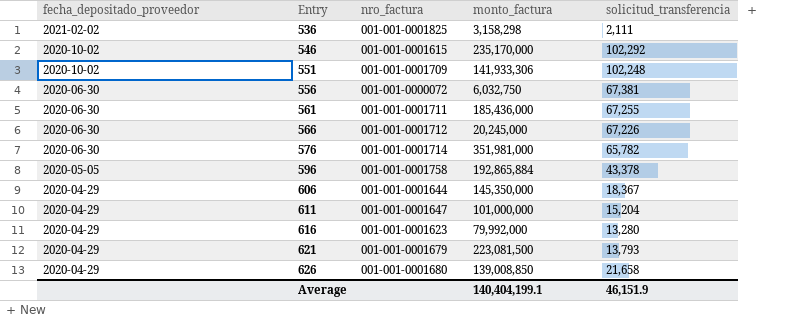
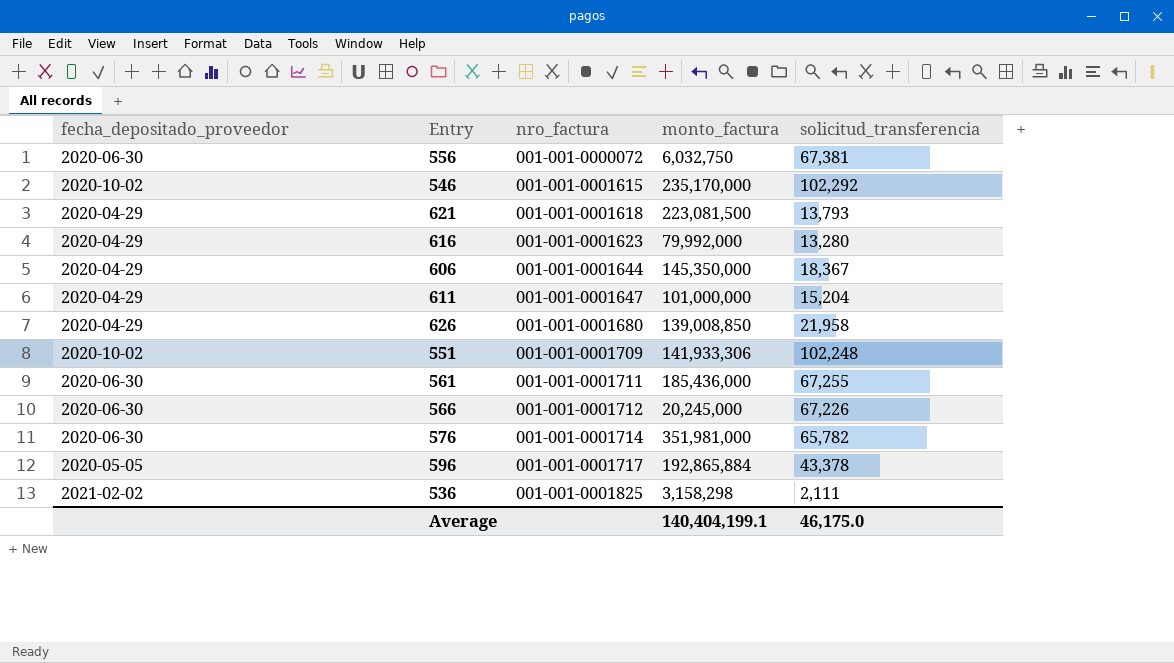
row order: fecha_depositado_proveedor descending -> nro_factura ascending
621 | nro_factura: 001-001-0001679 -> 001-001-0001618
626 | solicitud_transferencia: 21,658 -> 21,958
596 | nro_factura: 001-001-0001758 -> 001-001-0001717
Average | solicitud_transferencia: 46,151.9 -> 46,175.0

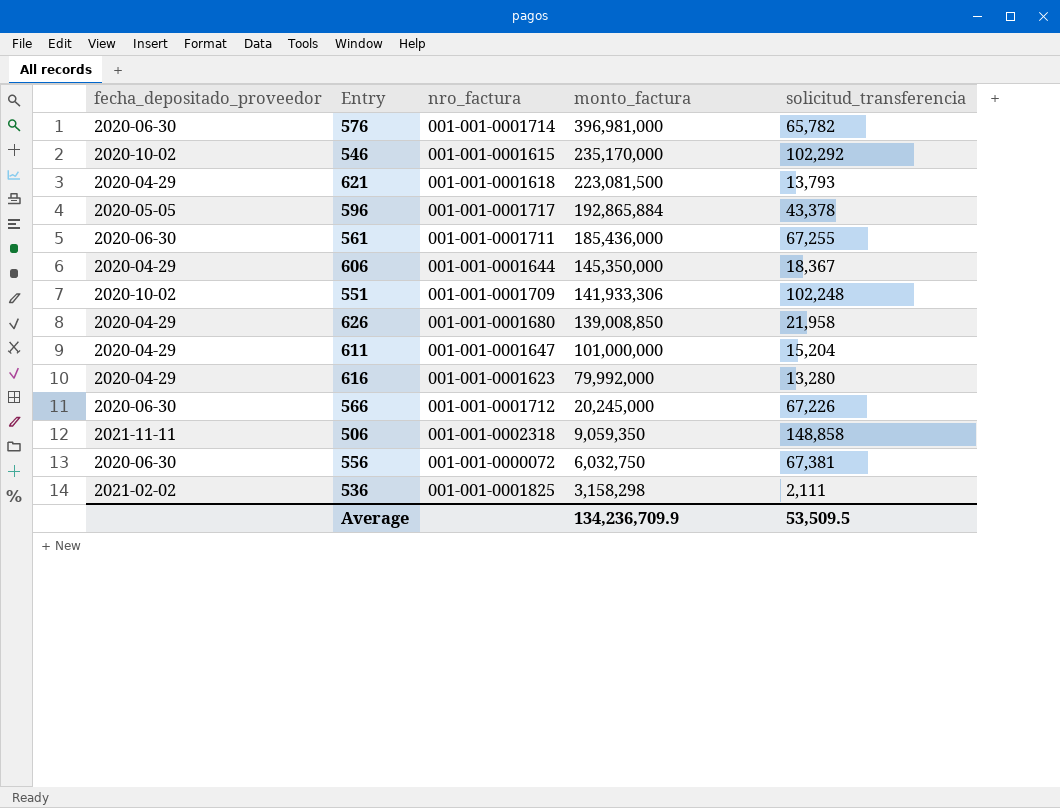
row order: nro_factura ascending -> monto_factura descending
576 | monto_factura: 351,981,000 -> 396,981,000
row 506: none -> 2021-11-11 | 001-001-0002318 | 9,059,350 | 148,858
Average | monto_factura: 140,404,199.1 -> 134,236,709.9
Average | solicitud_transferencia: 46,175.0 -> 53,509.5

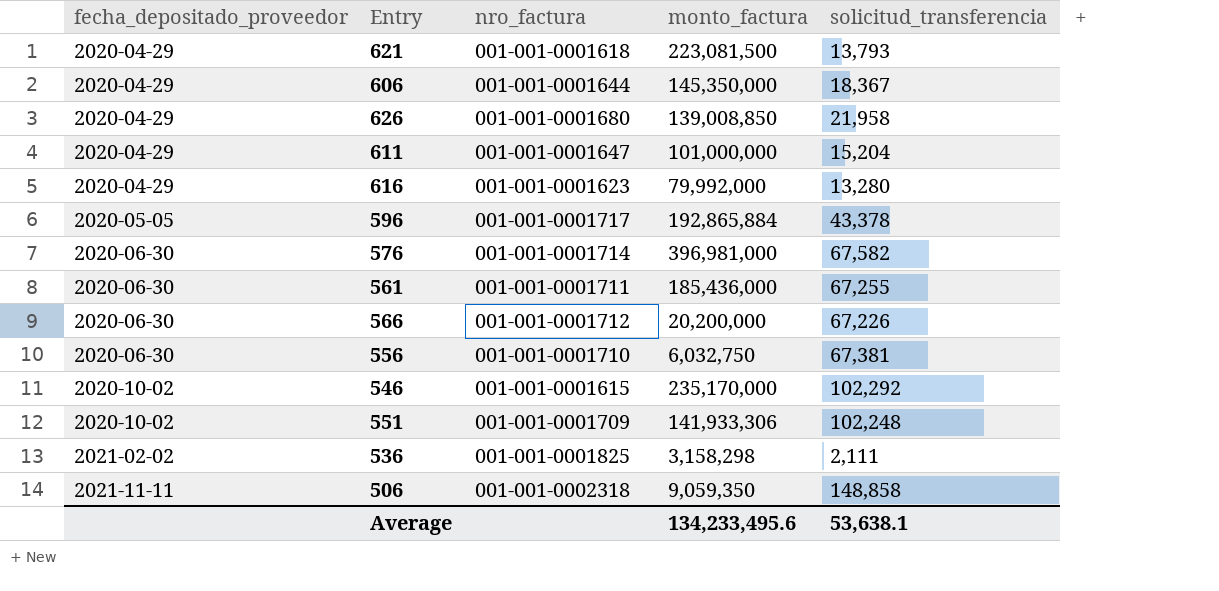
row order: monto_factura descending -> fecha_depositado_proveedor ascending
576 | solicitud_transferencia: 65,782 -> 67,582
566 | monto_factura: 20,245,000 -> 20,200,000
556 | nro_factura: 001-001-0000072 -> 001-001-0001710
Average | monto_factura: 134,236,709.9 -> 134,233,495.6
Average | solicitud_transferencia: 53,509.5 -> 53,638.1

